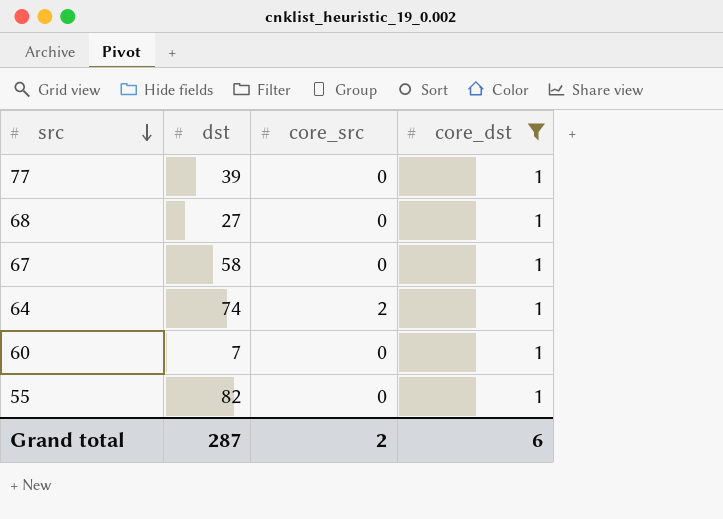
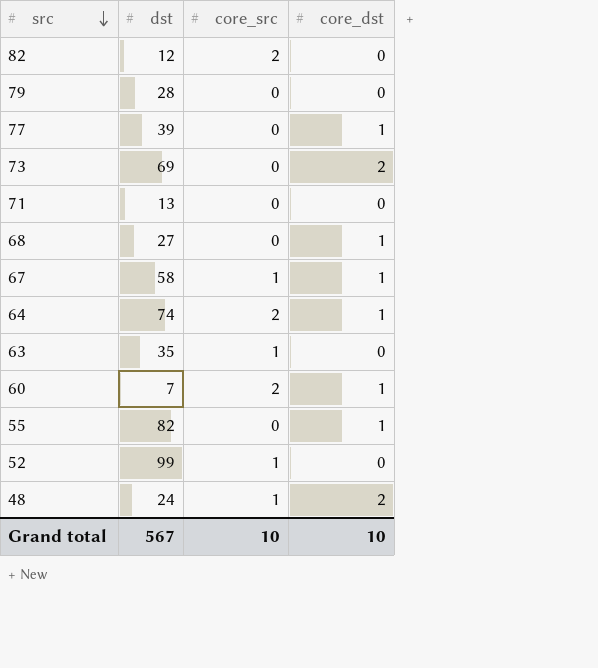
filter: core_dst = 1 -> none
67 | core_src: 0 -> 1
60 | core_src: 0 -> 2
Grand total | dst: 287 -> 567
Grand total | core_src: 2 -> 10
Grand total | core_dst: 6 -> 10

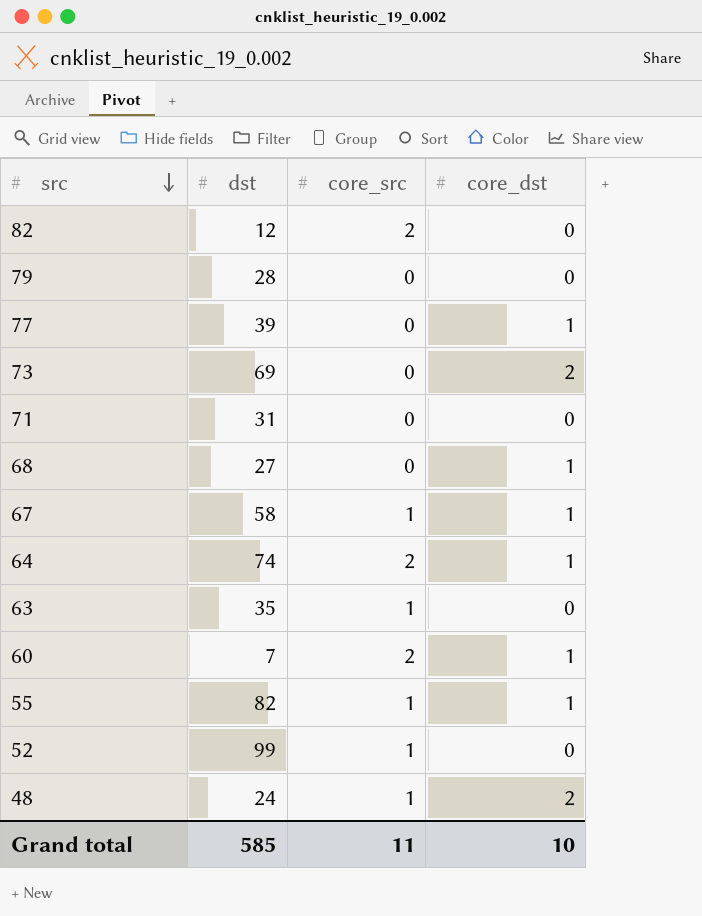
71 | dst: 13 -> 31
55 | core_src: 0 -> 1
Grand total | dst: 567 -> 585
Grand total | core_src: 10 -> 11

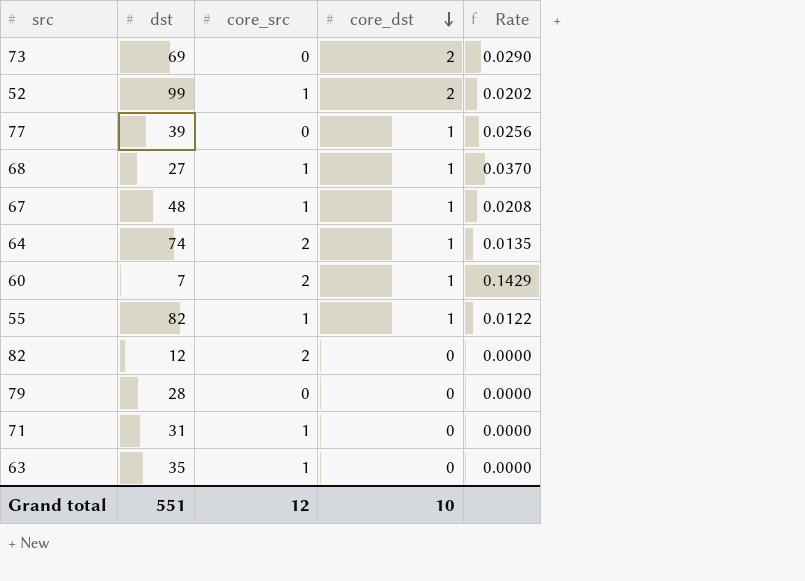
row order: src descending -> core_dst descending
column Rate | formula: none -> [core_dst] / [dst]
row 48: 24 | 1 | 2 -> none
52 | core_dst: 0 -> 2
68 | core_src: 0 -> 1
67 | dst: 58 -> 48
71 | core_src: 0 -> 1
Grand total | dst: 585 -> 551
Grand total | core_src: 11 -> 12

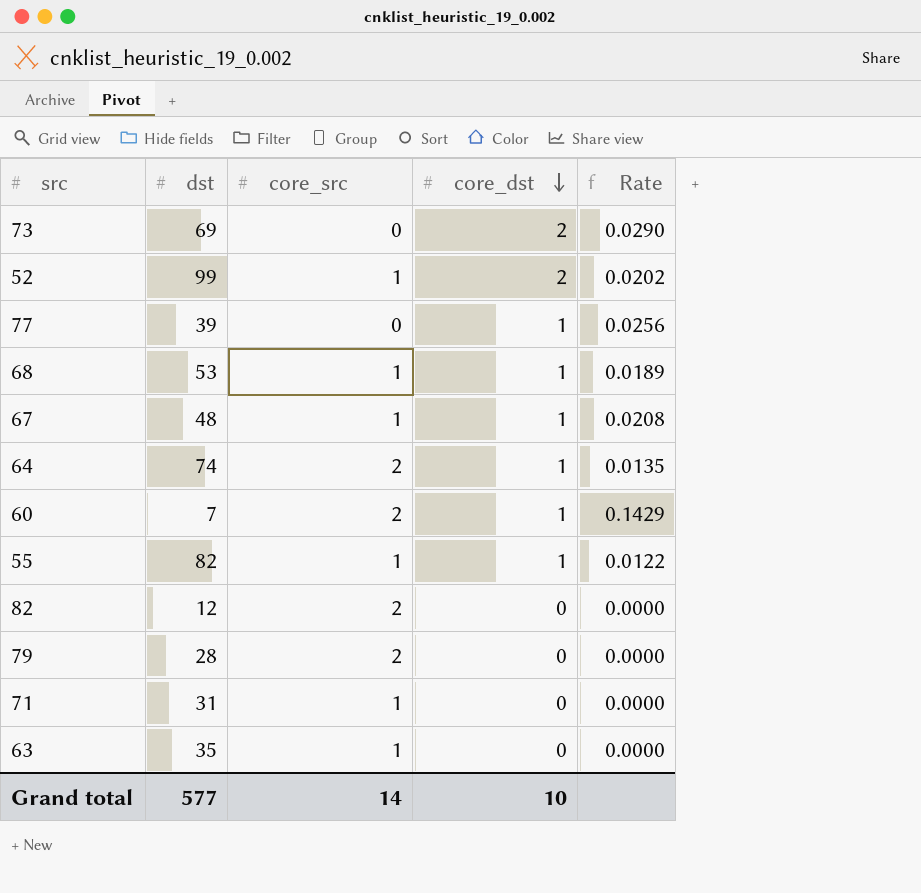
68 | dst: 27 -> 53
68 | Rate: 0.0370 -> 0.0189
79 | core_src: 0 -> 2
Grand total | dst: 551 -> 577
Grand total | core_src: 12 -> 14

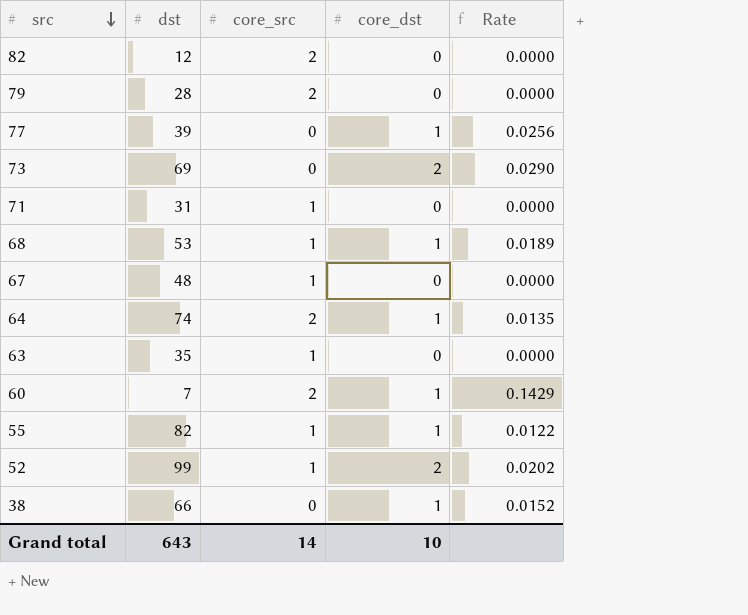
row order: core_dst descending -> src descending
67 | core_dst: 1 -> 0
67 | Rate: 0.0208 -> 0.0000
row 38: none -> 66 | 0 | 1 | 0.0152
Grand total | dst: 577 -> 643

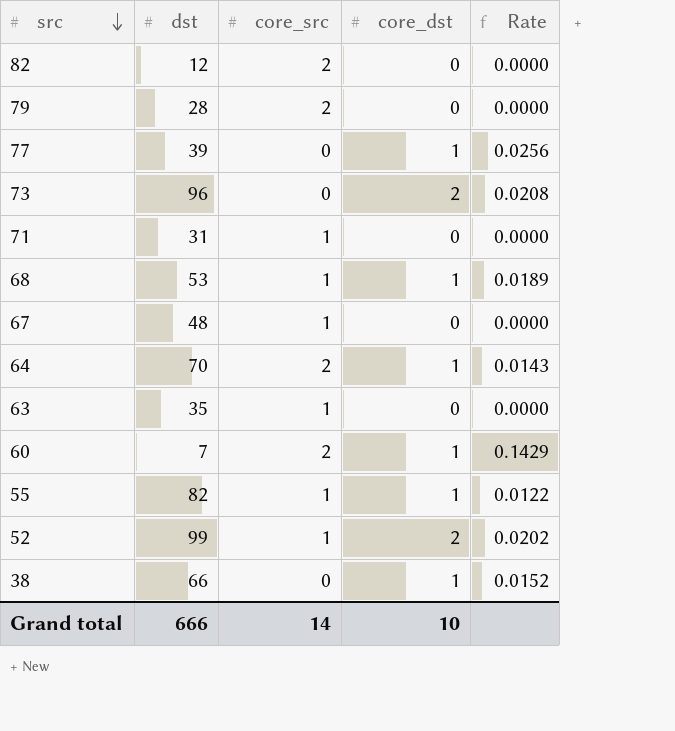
73 | dst: 69 -> 96
73 | Rate: 0.0290 -> 0.0208
64 | dst: 74 -> 70
64 | Rate: 0.0135 -> 0.0143
Grand total | dst: 643 -> 666

